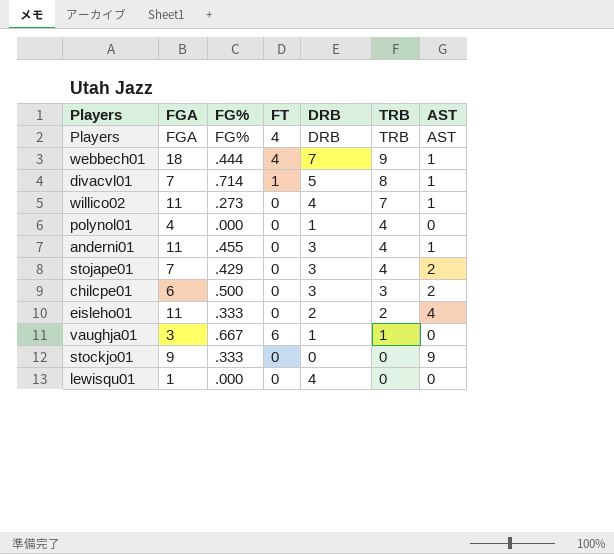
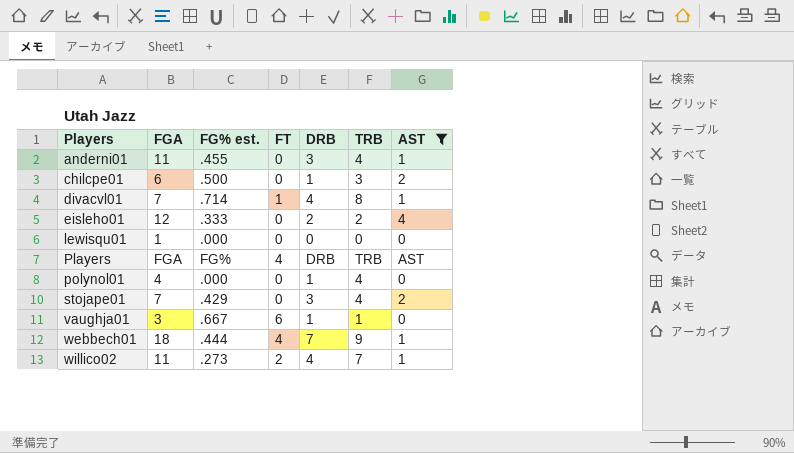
filter: none -> AST != 9
row order: TRB descending -> Players ascending
column name: FG% -> FG% est.
chilcpe01 | DRB: 3 -> 1
divacvl01 | DRB: 5 -> 4
eisleho01 | FGA: 11 -> 12
lewisqu01 | DRB: 4 -> 0
willico02 | FT: 0 -> 2

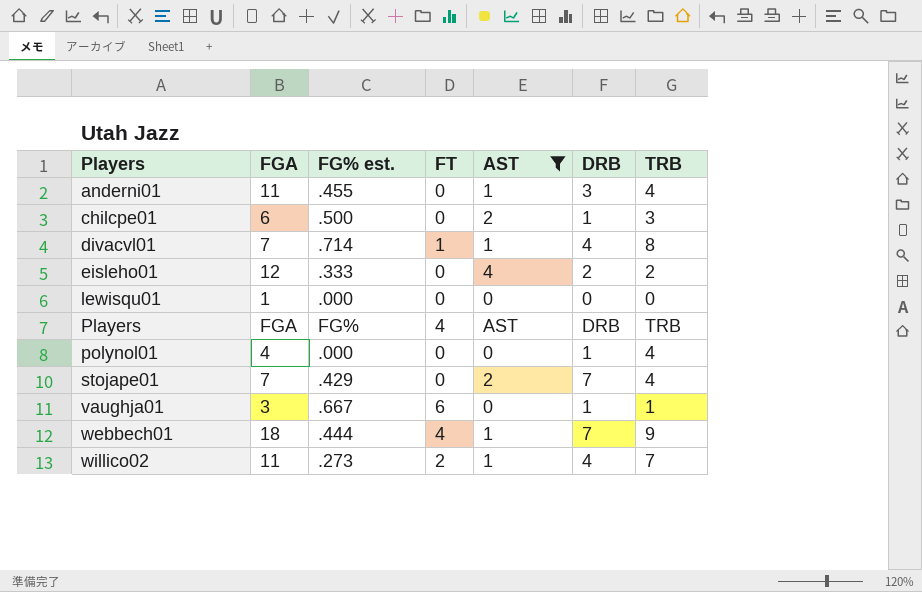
column AST | position: 7 -> 5
stojape01 | DRB: 3 -> 7

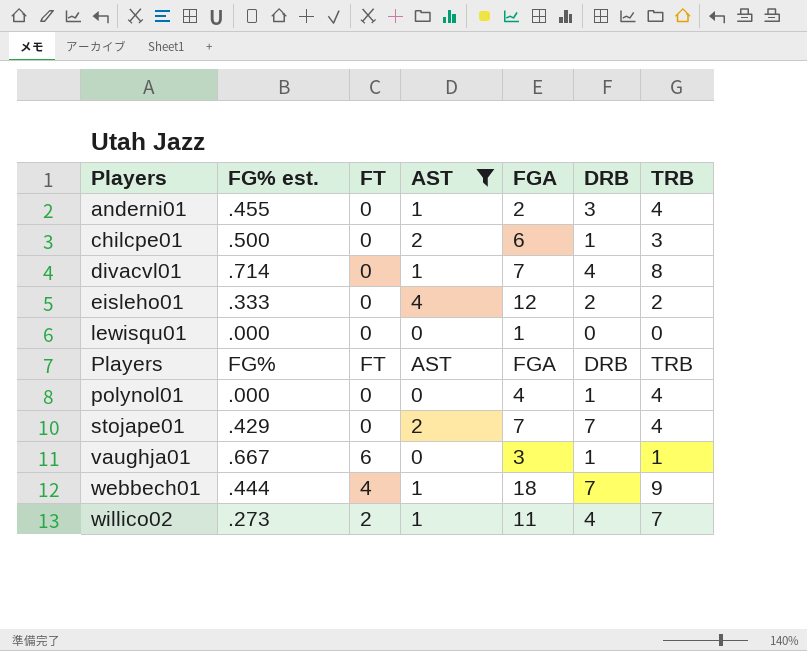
column FGA | position: 2 -> 5
anderni01 | FGA: 11 -> 2
divacvl01 | FT: 1 -> 0
Players | FT: 4 -> FT

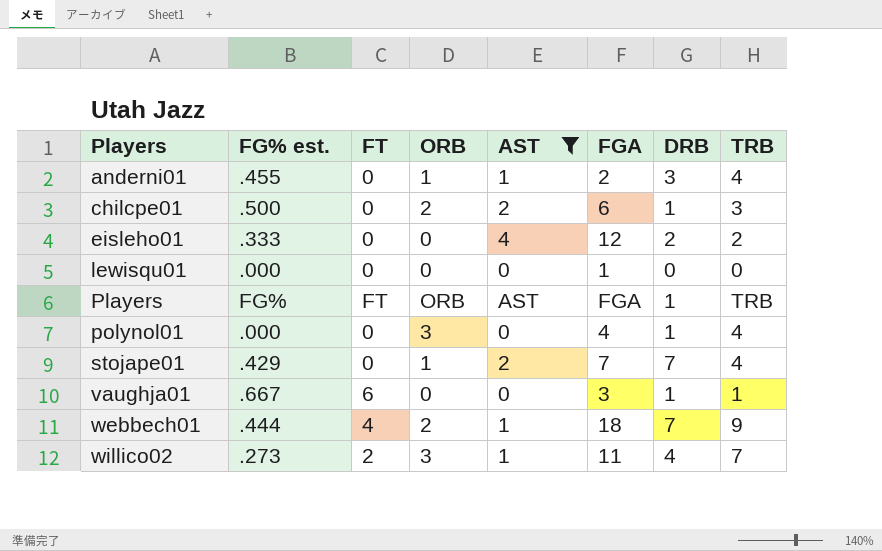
column ORB | position: none -> 4
row divacvl01: .714 | 0 | 1 | 7 | 4 | 8 -> none
Players | DRB: DRB -> 1

